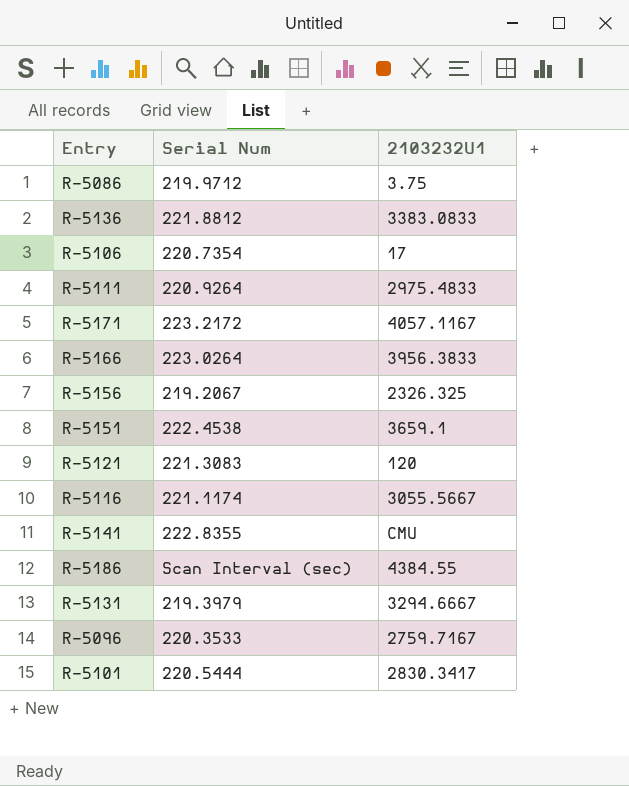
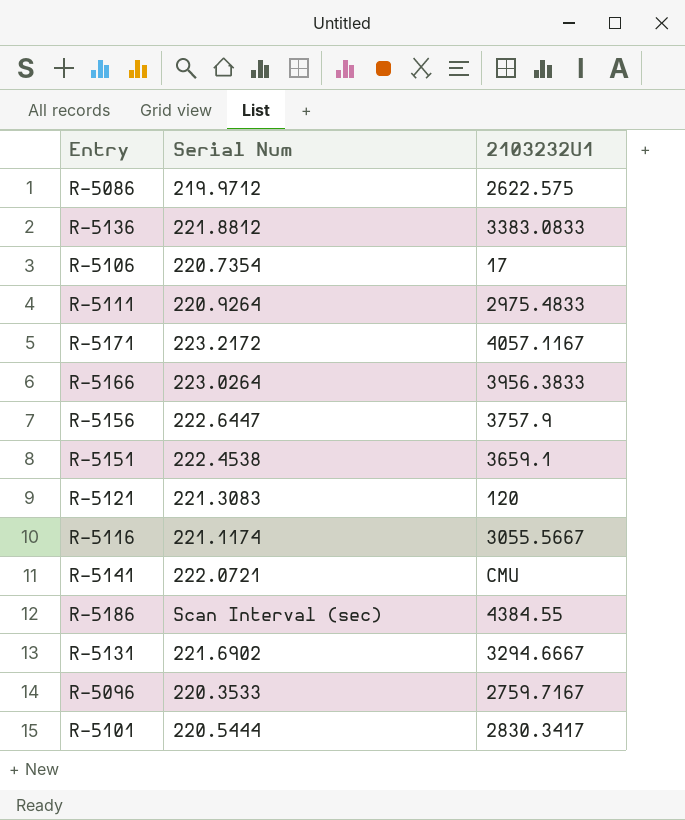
R-5086 | 2103232U1: 3.75 -> 2622.575
R-5156 | Serial Num: 219.2067 -> 222.6447
R-5156 | 2103232U1: 2326.325 -> 3757.9
R-5141 | Serial Num: 222.8355 -> 222.0721
R-5131 | Serial Num: 219.3979 -> 221.6902

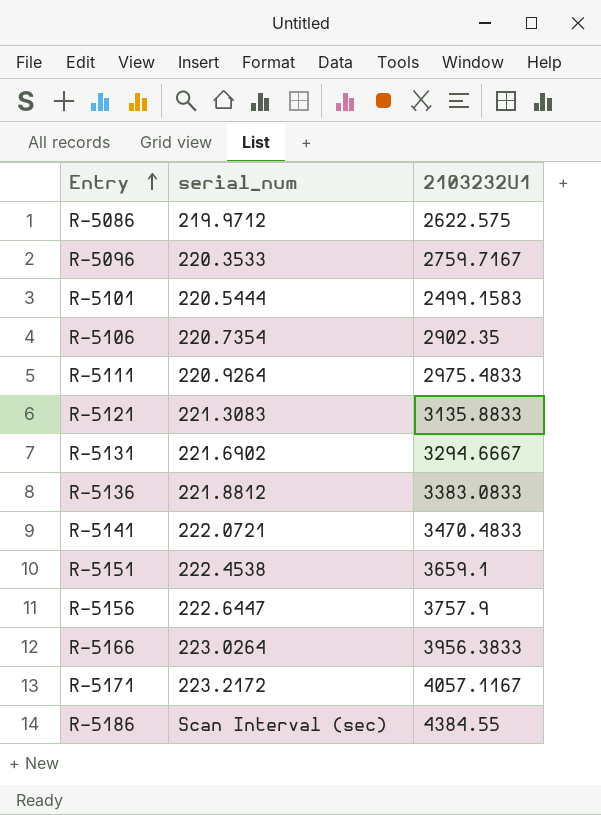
row order: none -> Entry ascending
column name: Serial Num -> serial_num
row R-5116: 221.1174 | 3055.5667 -> none
R-5101 | 2103232U1: 2830.3417 -> 2499.1583
R-5106 | 2103232U1: 17 -> 2902.35
R-5121 | 2103232U1: 120 -> 3135.8833
R-5141 | 2103232U1: CMU -> 3470.4833

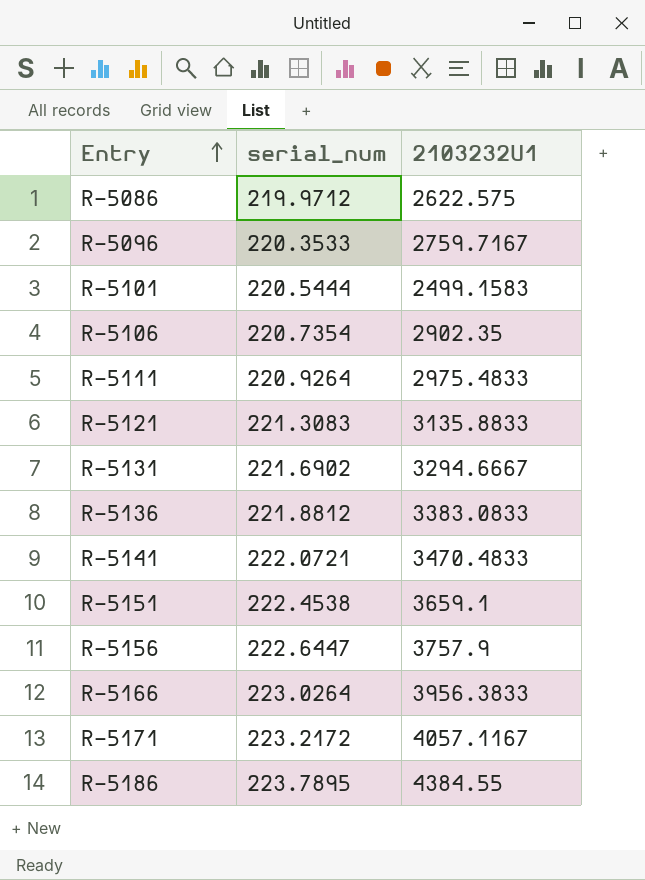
R-5186 | serial_num: Scan Interval (sec) -> 223.7895

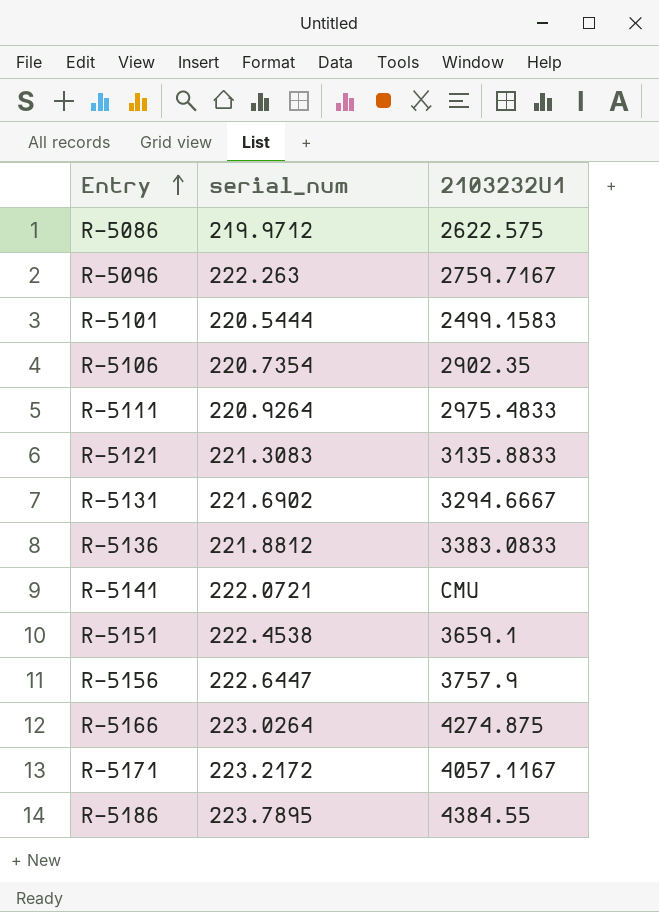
R-5096 | serial_num: 220.3533 -> 222.263
R-5141 | 2103232U1: 3470.4833 -> CMU
R-5166 | 2103232U1: 3956.3833 -> 4274.875

